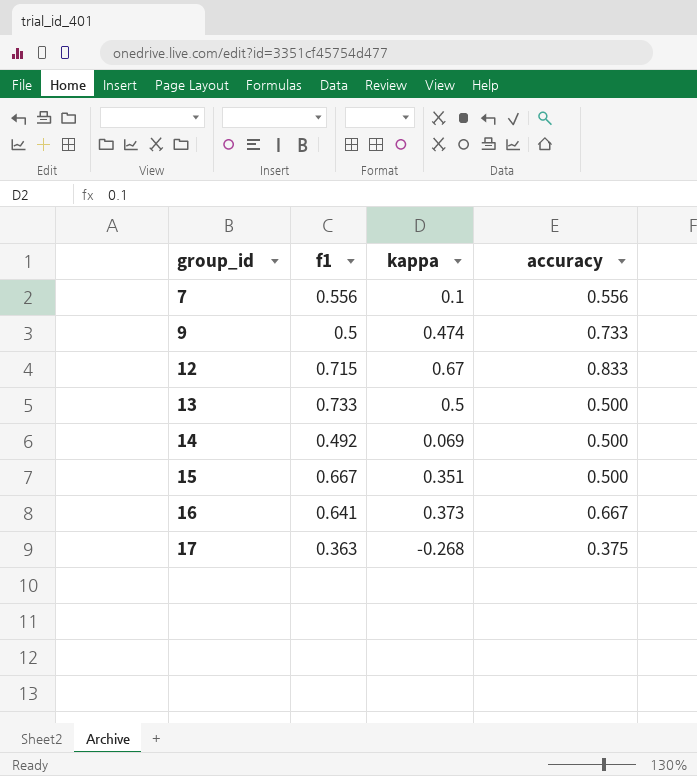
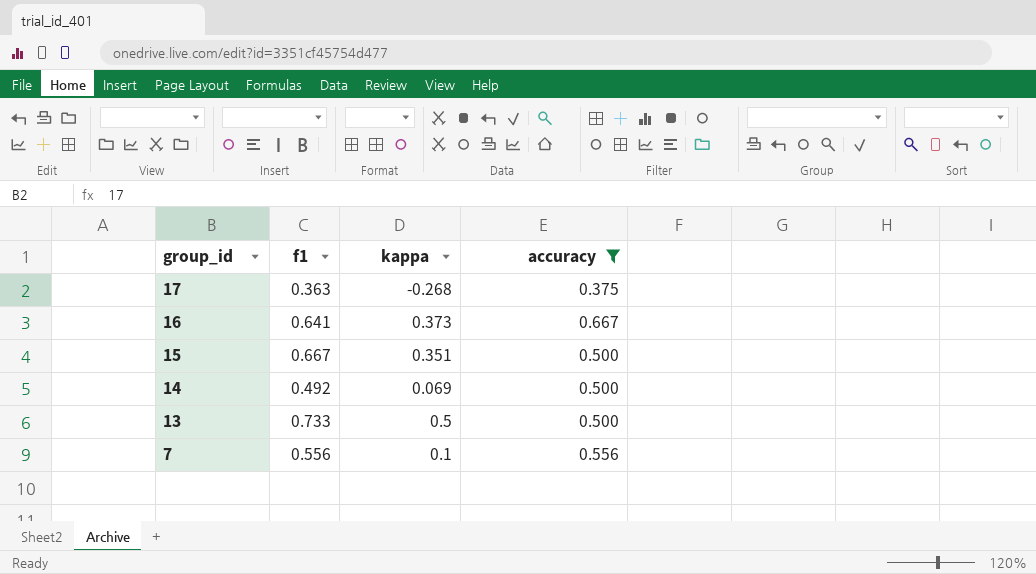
filter: none -> accuracy <= 0.667
row order: group_id ascending -> group_id descending

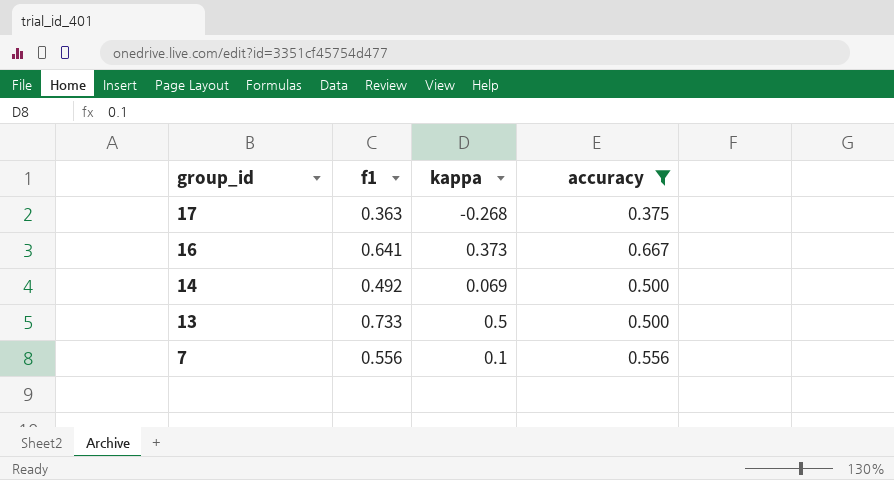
row 15: 0.667 | 0.351 | 0.500 -> none

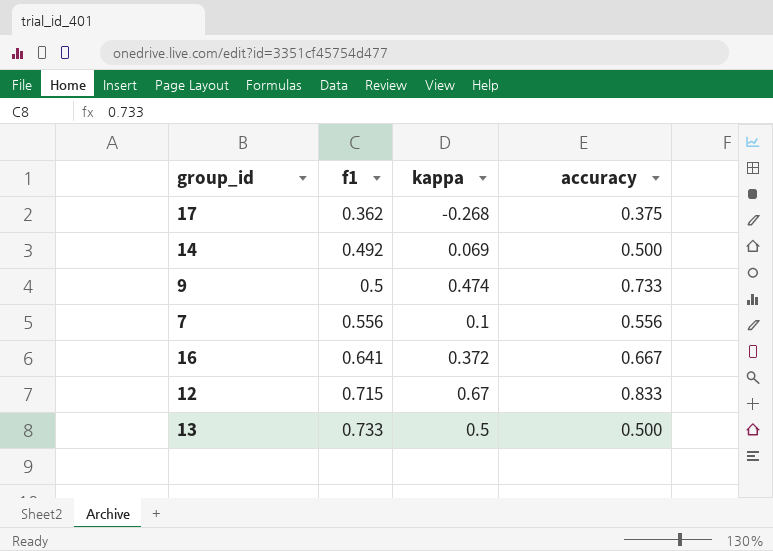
filter: accuracy <= 0.667 -> none
row order: group_id descending -> f1 ascending
17 | f1: 0.363 -> 0.362
16 | kappa: 0.373 -> 0.372

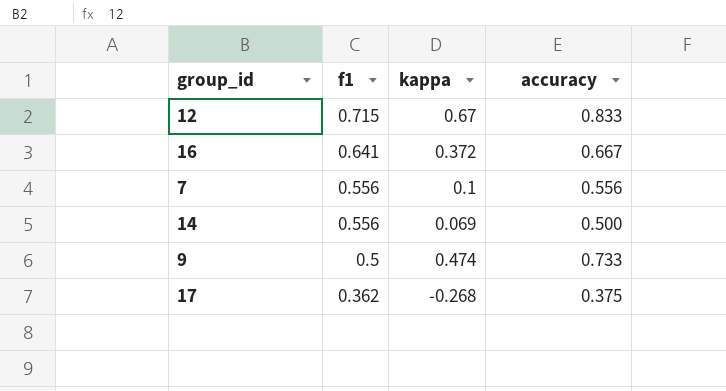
row order: f1 ascending -> f1 descending
row 13: 0.733 | 0.5 | 0.500 -> none
14 | f1: 0.492 -> 0.556

